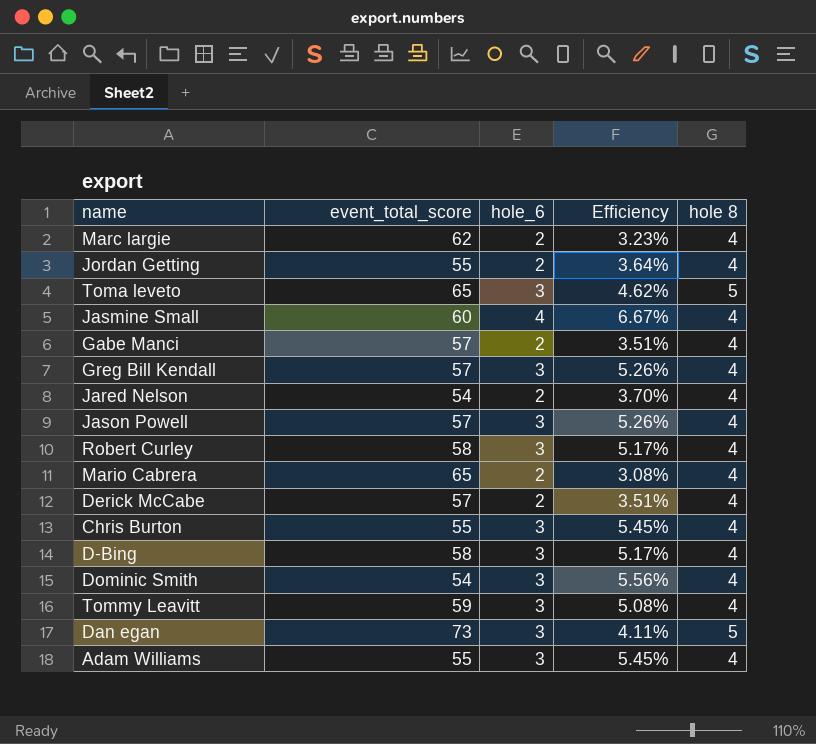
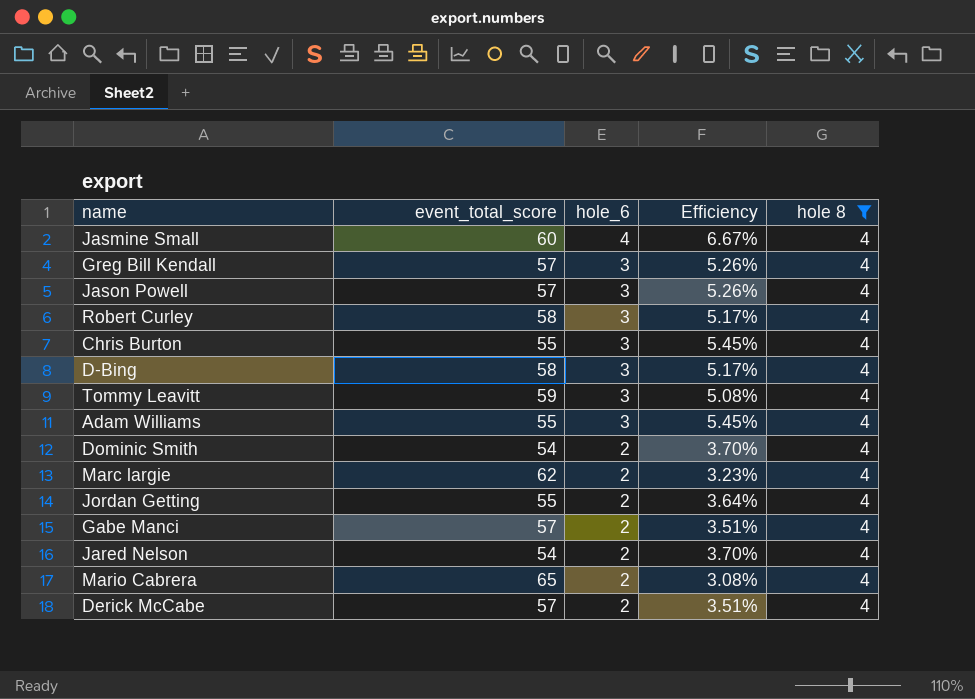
filter: none -> hole 8 = 4
row order: none -> hole_6 descending
Dominic Smith | hole_6: 3 -> 2
Dominic Smith | Efficiency: 5.56% -> 3.70%

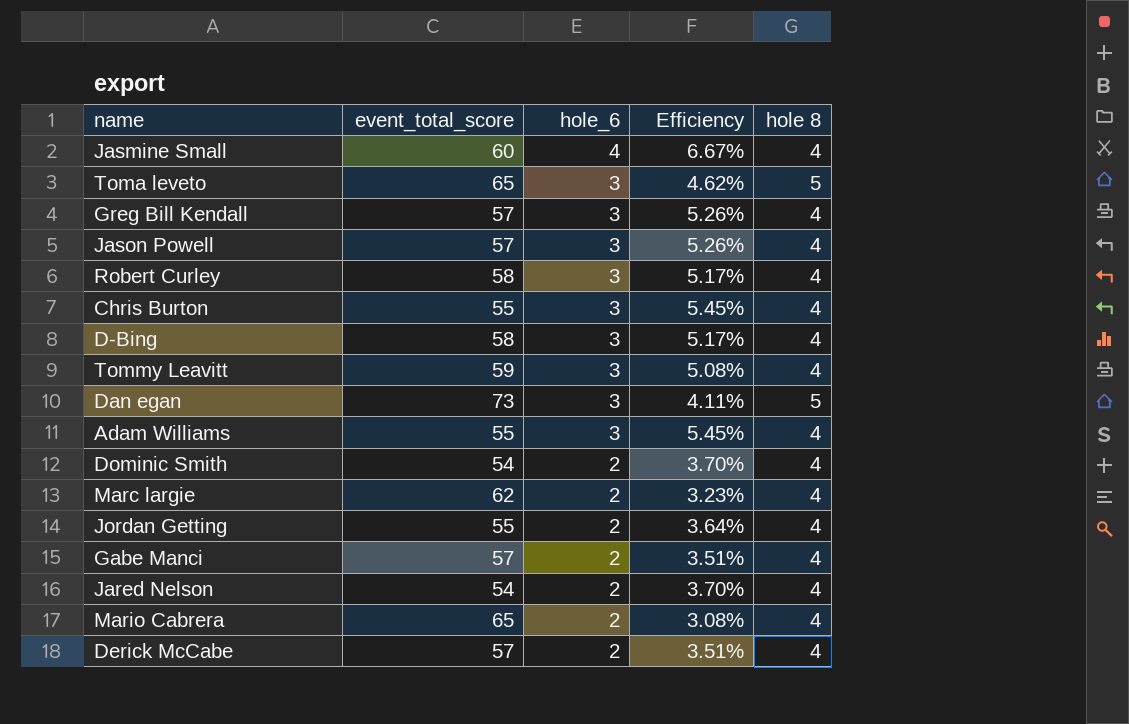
filter: hole 8 = 4 -> none

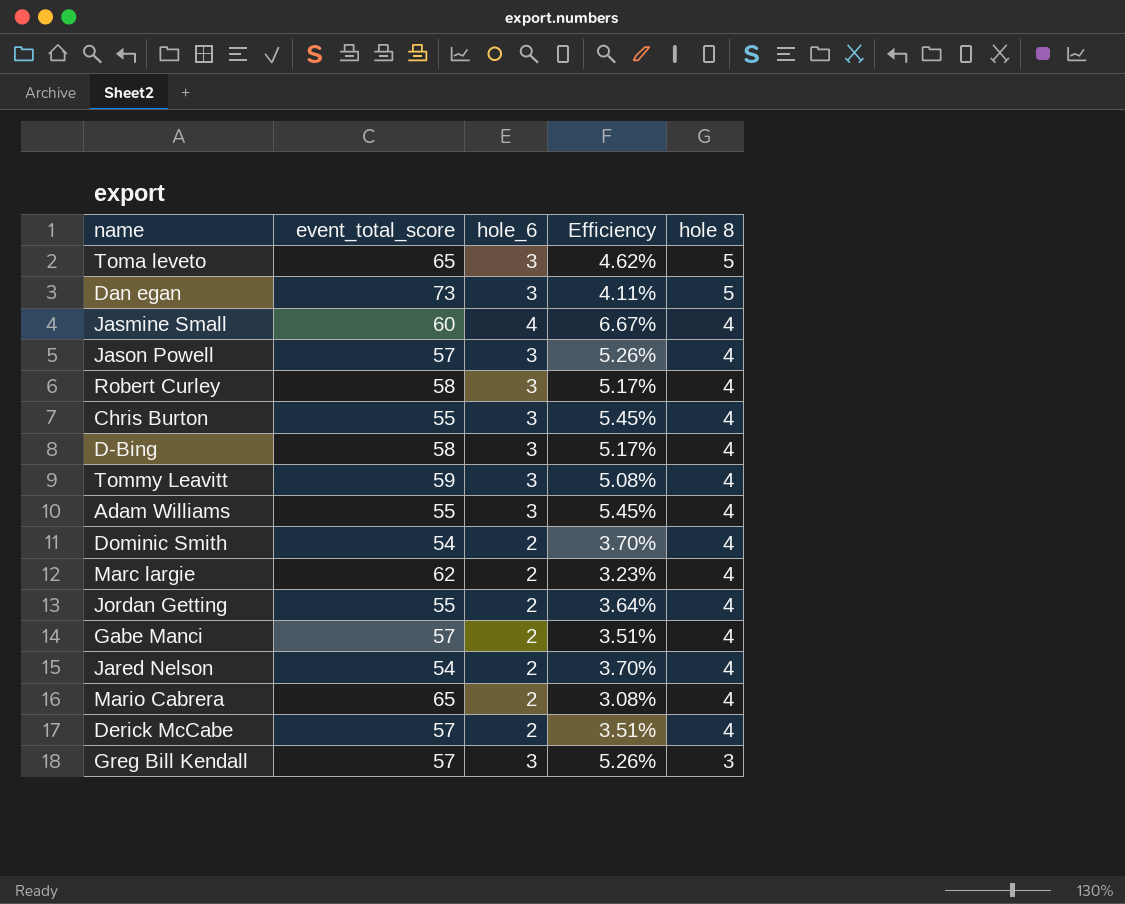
row order: hole_6 descending -> hole 8 descending
Greg Bill Kendall | hole 8: 4 -> 3

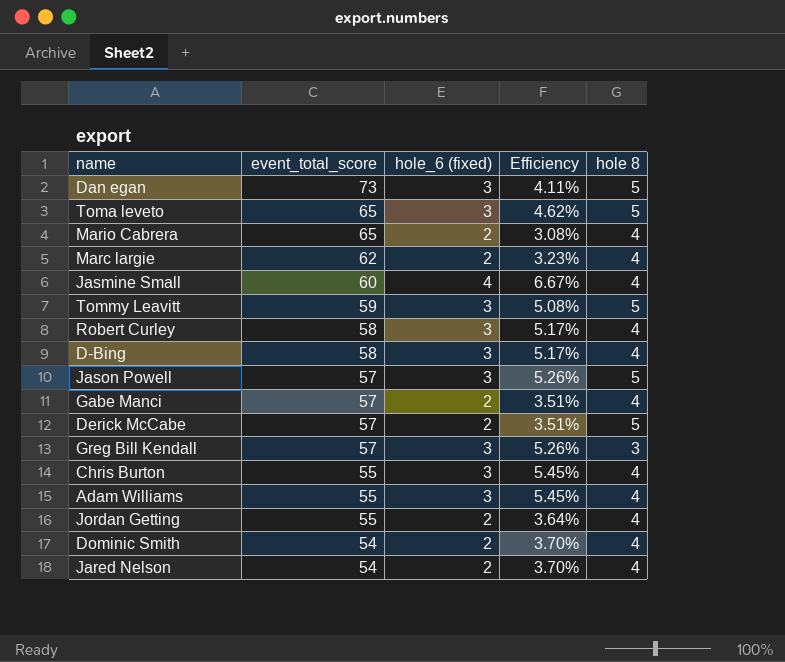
row order: hole 8 descending -> event_total_score descending
column name: hole_6 -> hole_6 (fixed)
Tommy Leavitt | hole 8: 4 -> 5
Jason Powell | hole 8: 4 -> 5
Derick McCabe | hole 8: 4 -> 5

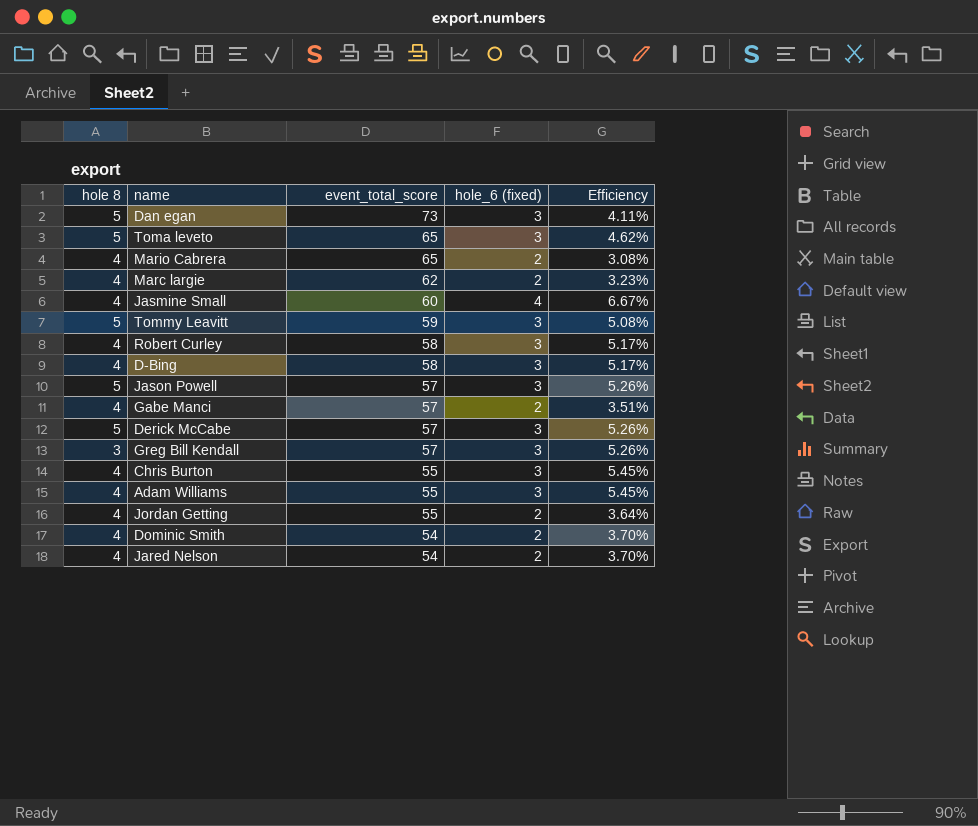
column hole 8 | position: 5 -> 1
Derick McCabe | hole_6 (fixed): 2 -> 3
Derick McCabe | Efficiency: 3.51% -> 5.26%

